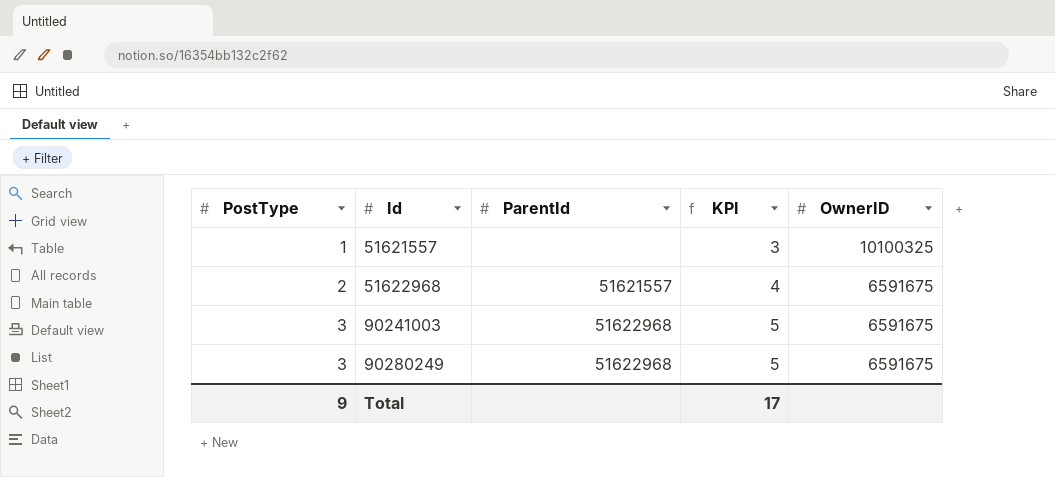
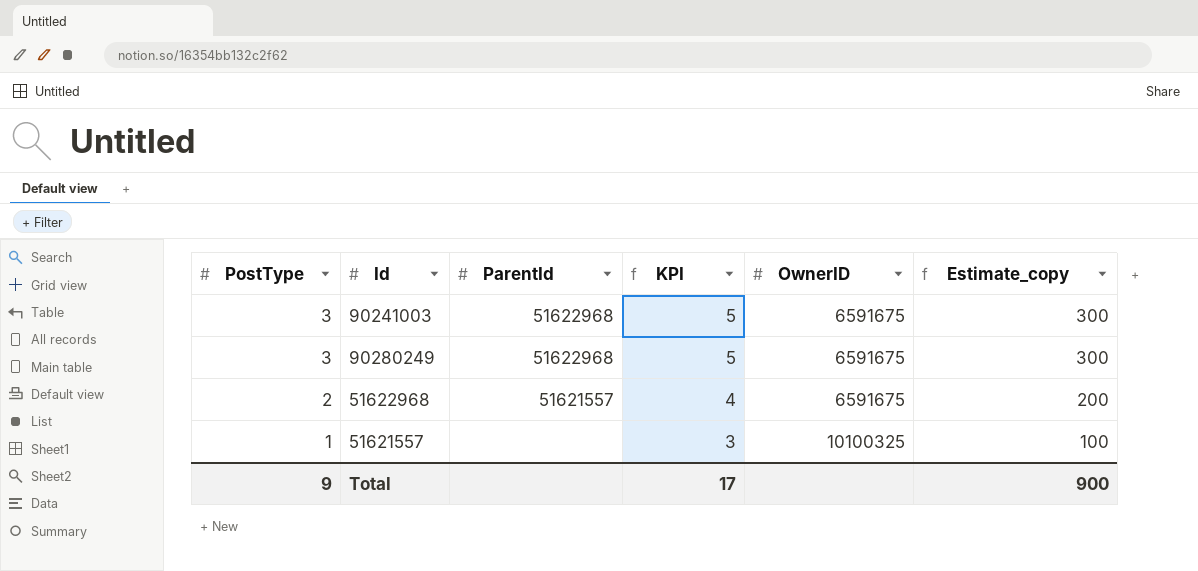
row order: PostType ascending -> PostType descending
column Estimate_copy | formula: none -> [PostType] * 100

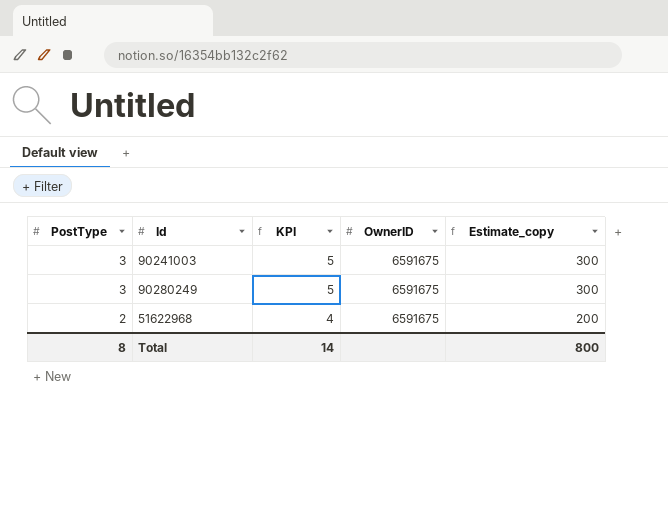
column ParentId | position: 3 -> none
row 51621557: 1 | none | 3 | 10100325 | 100 -> none
Total | PostType: 9 -> 8
Total | KPI: 17 -> 14
Total | Estimate_copy: 900 -> 800

